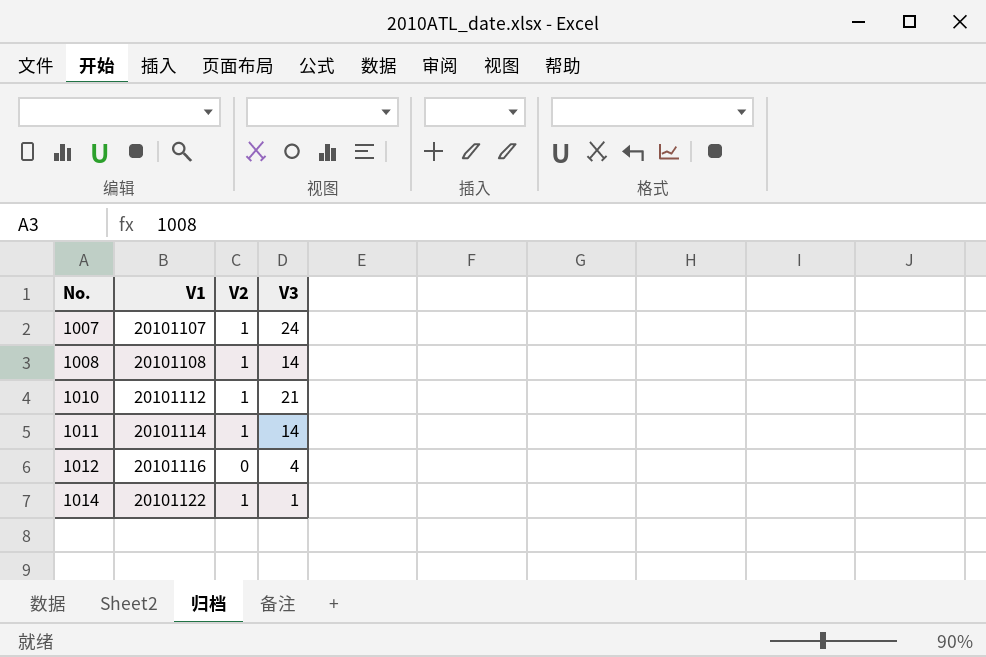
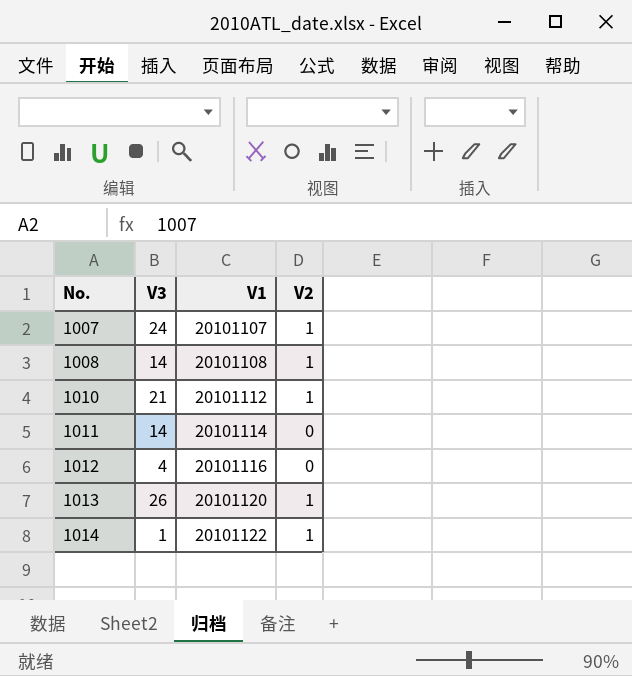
column V3 | position: 4 -> 2
1011 | V2: 1 -> 0
row 1013: none -> 26 | 20101120 | 1

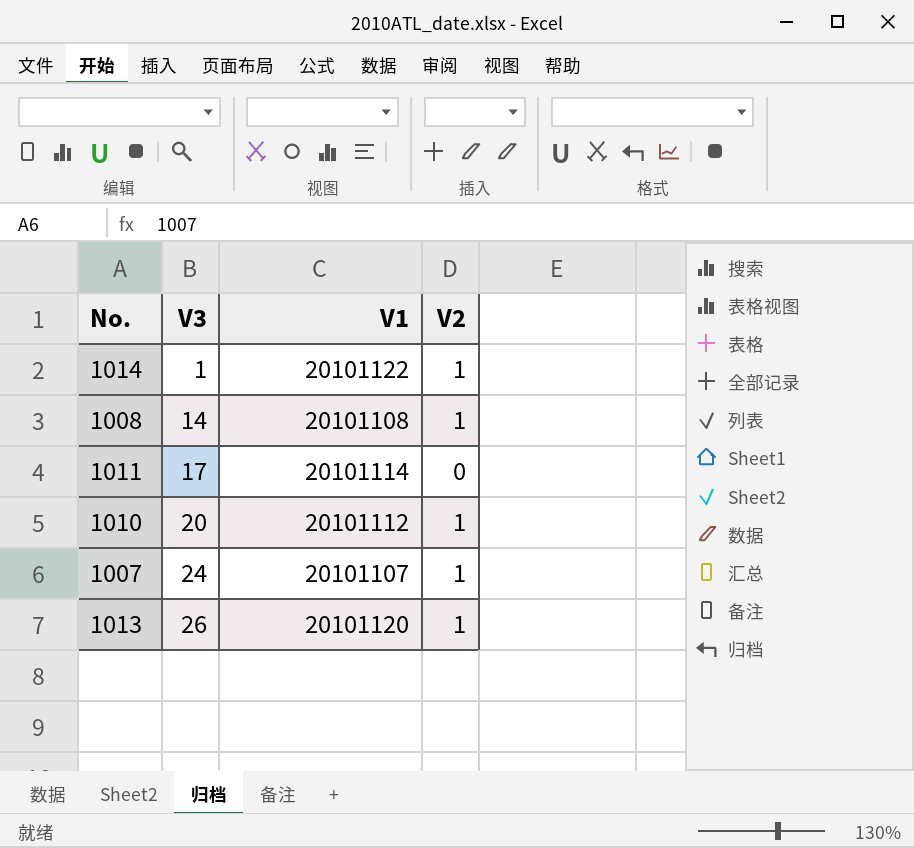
row order: No. ascending -> V3 ascending
row 1012: 4 | 20101116 | 0 -> none
1011 | V3: 14 -> 17
1010 | V3: 21 -> 20

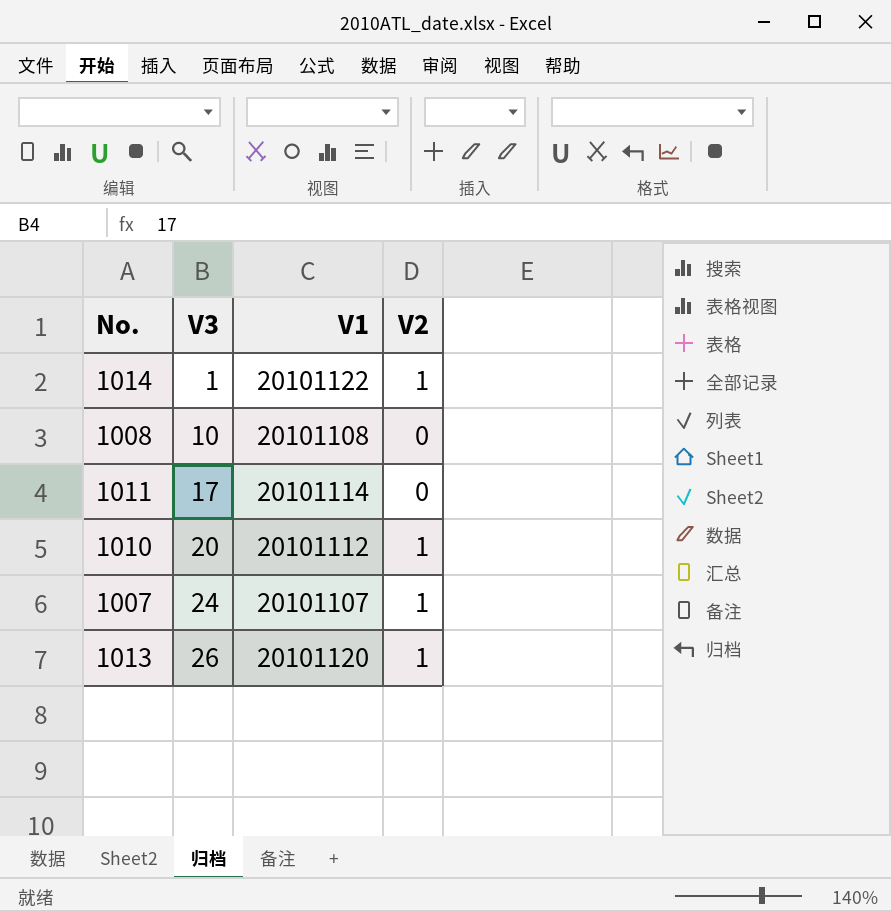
1008 | V3: 14 -> 10
1008 | V2: 1 -> 0

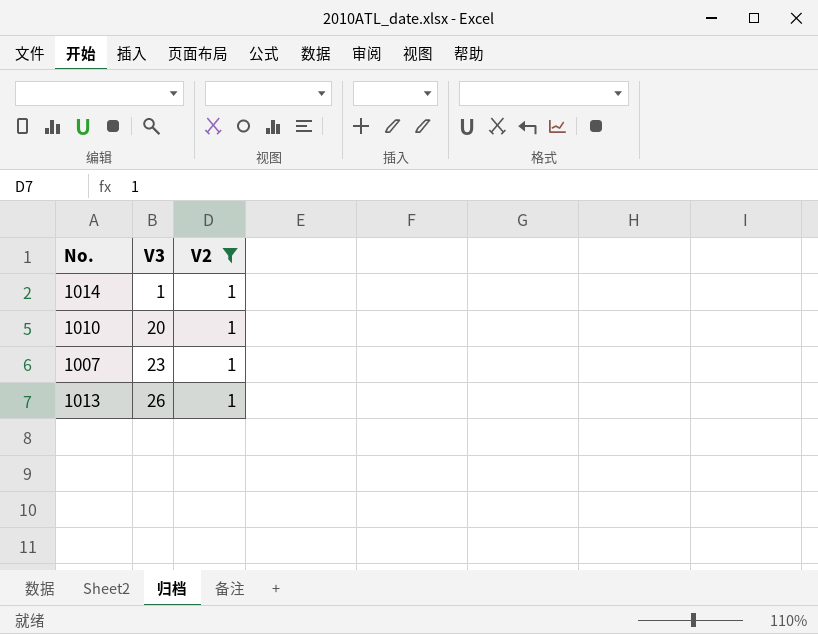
filter: none -> V2 = 1
column V1 | position: 3 -> none
1007 | V3: 24 -> 23

